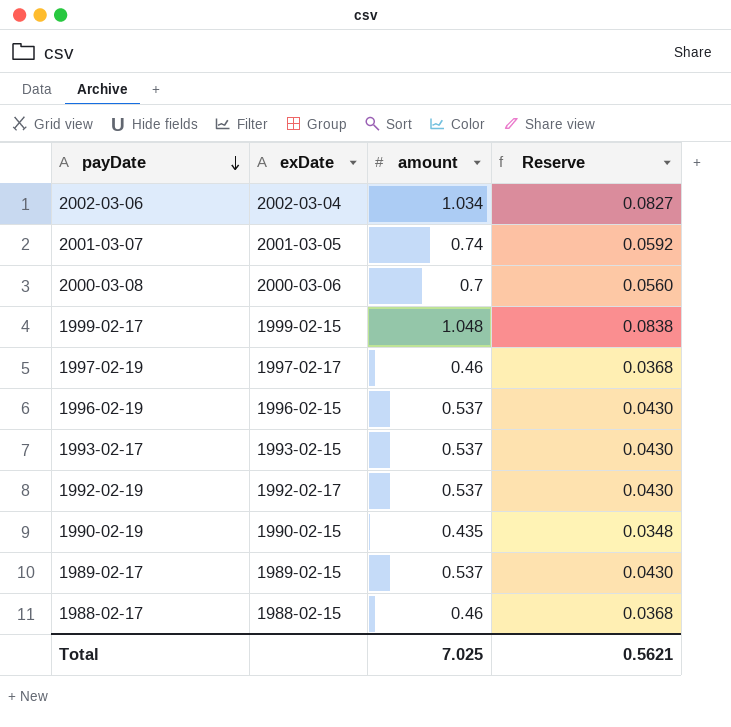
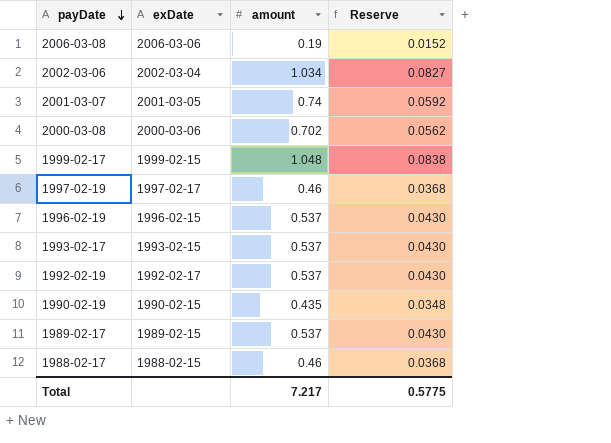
row 2006-03-08: none -> 2006-03-06 | 0.19 | 0.0152
2000-03-08 | amount: 0.7 -> 0.702
2000-03-08 | Reserve: 0.0560 -> 0.0562
Total | amount: 7.025 -> 7.217
Total | Reserve: 0.5621 -> 0.5775

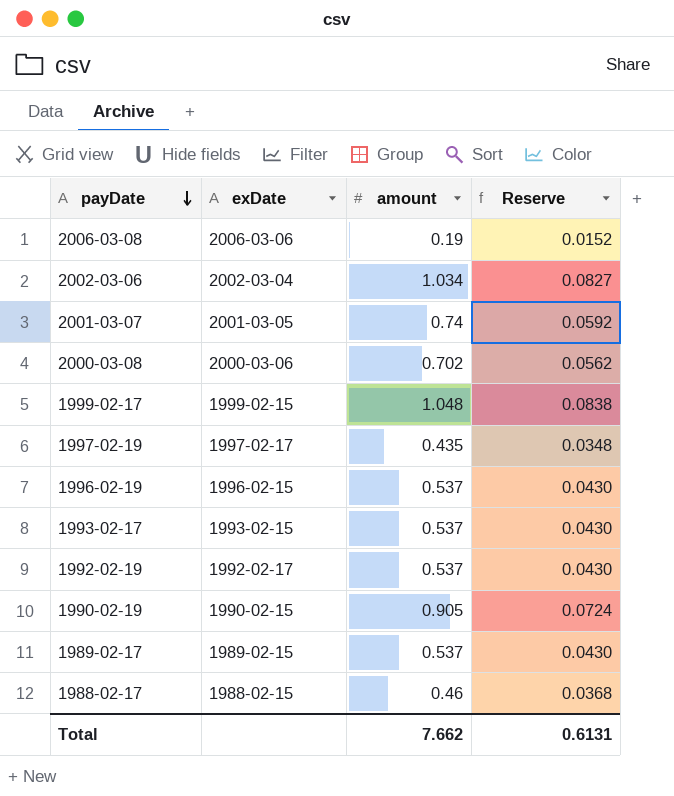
1997-02-19 | amount: 0.46 -> 0.435
1997-02-19 | Reserve: 0.0368 -> 0.0348
1990-02-19 | amount: 0.435 -> 0.905
1990-02-19 | Reserve: 0.0348 -> 0.0724
Total | amount: 7.217 -> 7.662
Total | Reserve: 0.5775 -> 0.6131

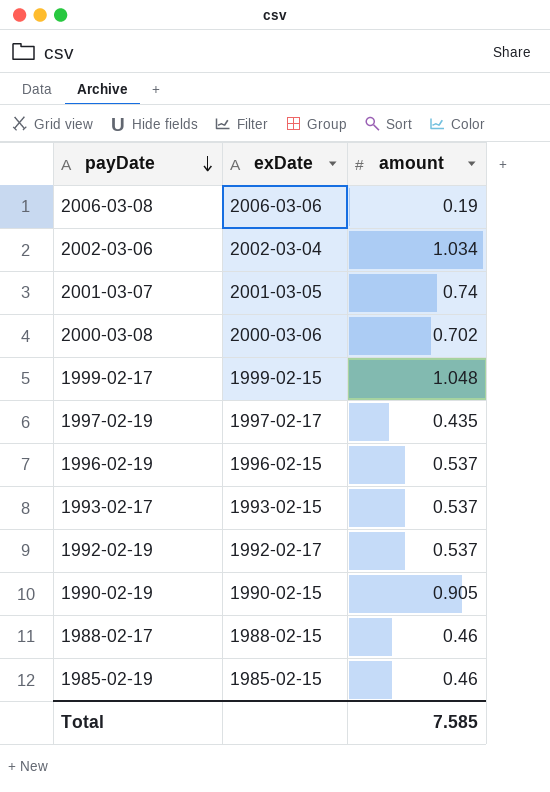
column Reserve | formula: [amount] * 0.08 -> none
row 1989-02-17: 1989-02-15 | 0.537 | 0.0430 -> none
row 1985-02-19: none -> 1985-02-15 | 0.46
Total | amount: 7.662 -> 7.585

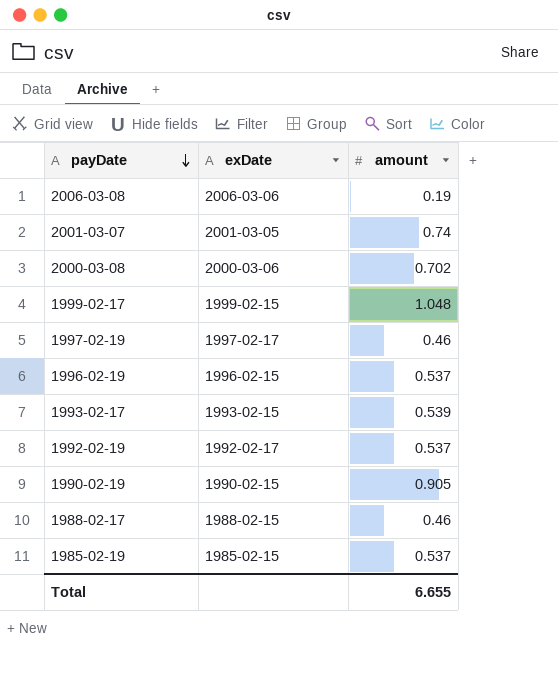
row 2002-03-06: 2002-03-04 | 1.034 -> none
1997-02-19 | amount: 0.435 -> 0.46
1993-02-17 | amount: 0.537 -> 0.539
1985-02-19 | amount: 0.46 -> 0.537
Total | amount: 7.585 -> 6.655

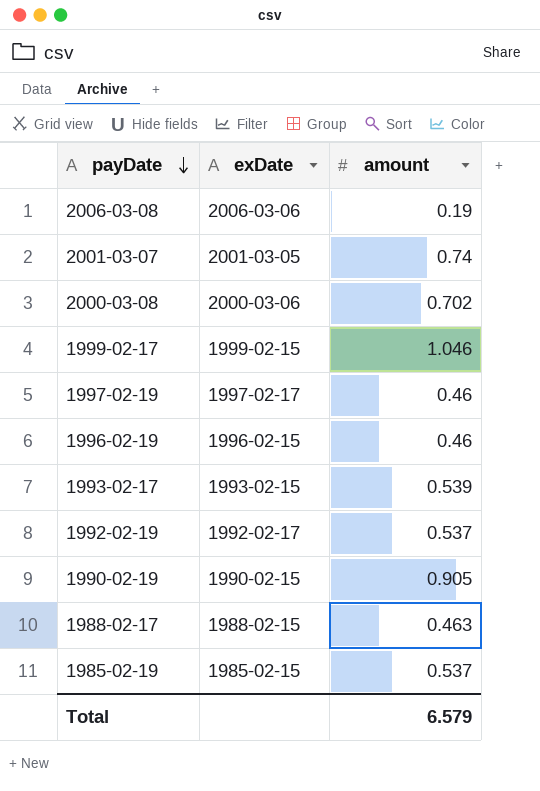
1999-02-17 | amount: 1.048 -> 1.046
1996-02-19 | amount: 0.537 -> 0.46
1988-02-17 | amount: 0.46 -> 0.463
Total | amount: 6.655 -> 6.579

